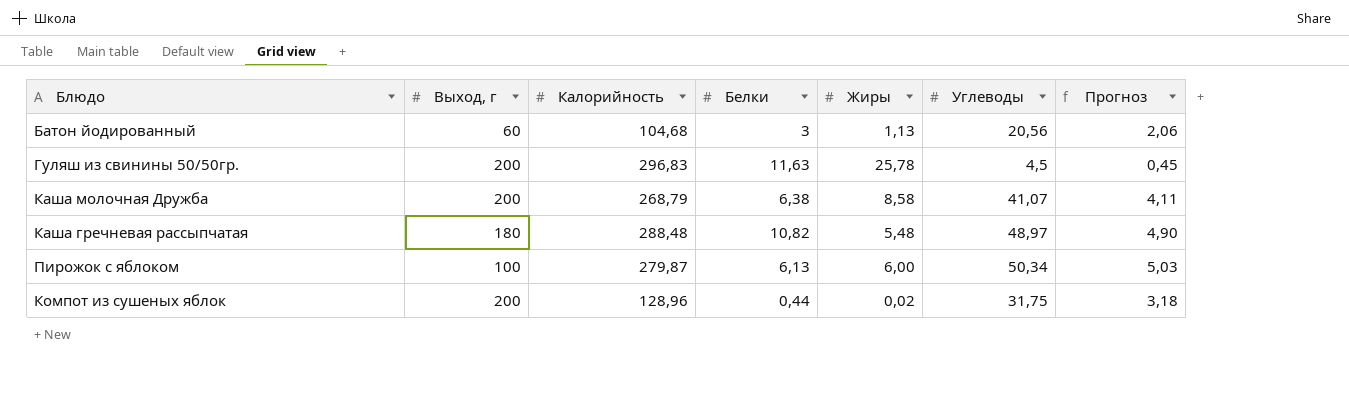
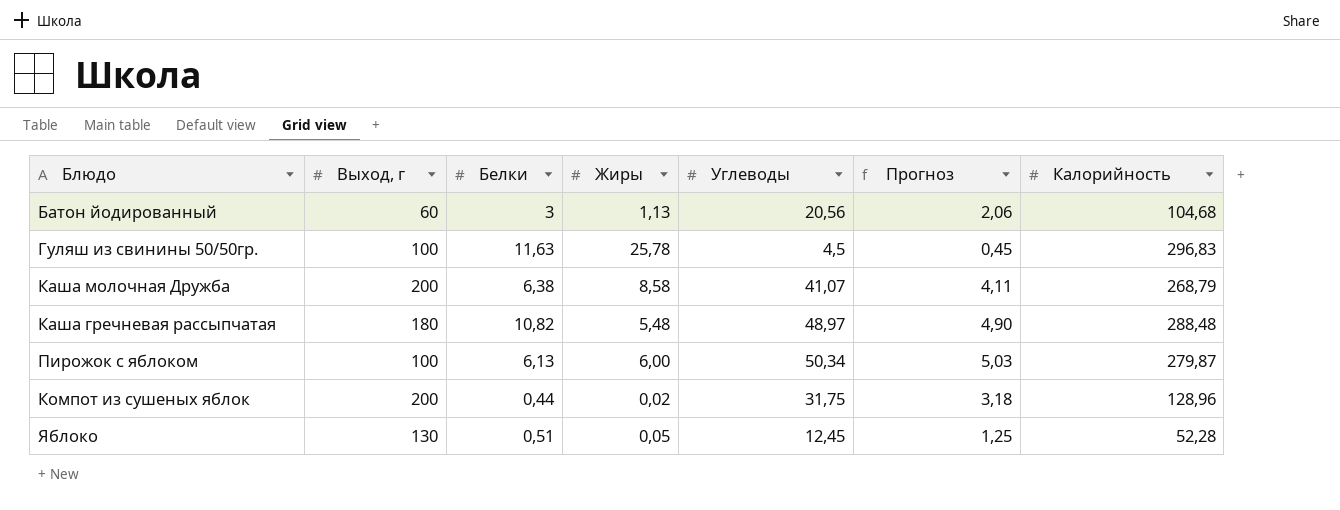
column Калорийность | position: 3 -> 7
Гуляш из свинины 50/50гр. | Выход, г: 200 -> 100
row Яблоко: none -> 130 | 0,51 | 0,05 | 12,45 | 1,25 | 52,28

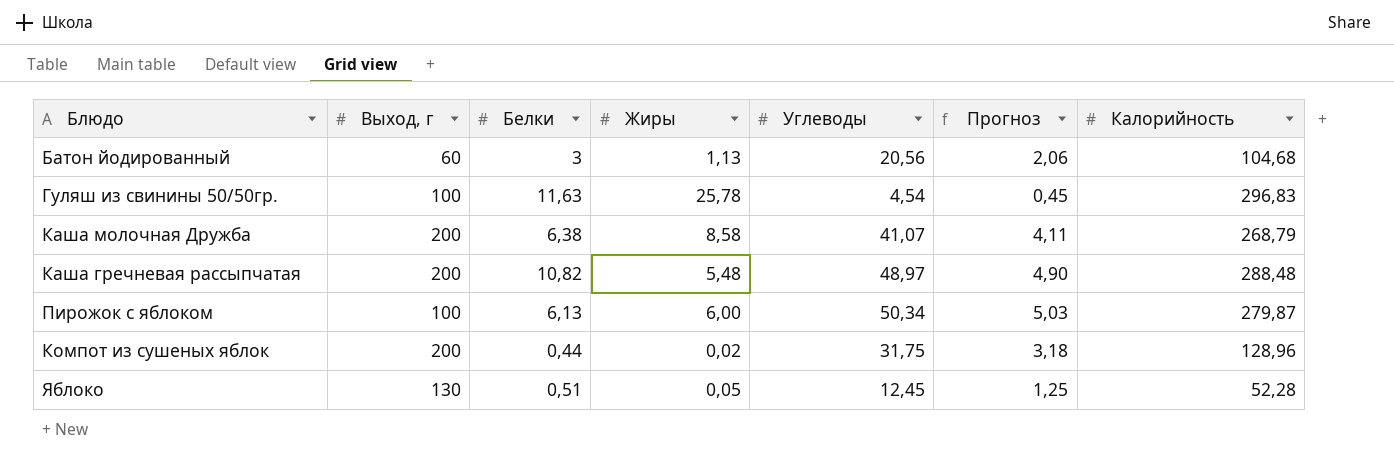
Гуляш из свинины 50/50гр. | Углеводы: 4,5 -> 4,54
Каша гречневая рассыпчатая | Выход, г: 180 -> 200

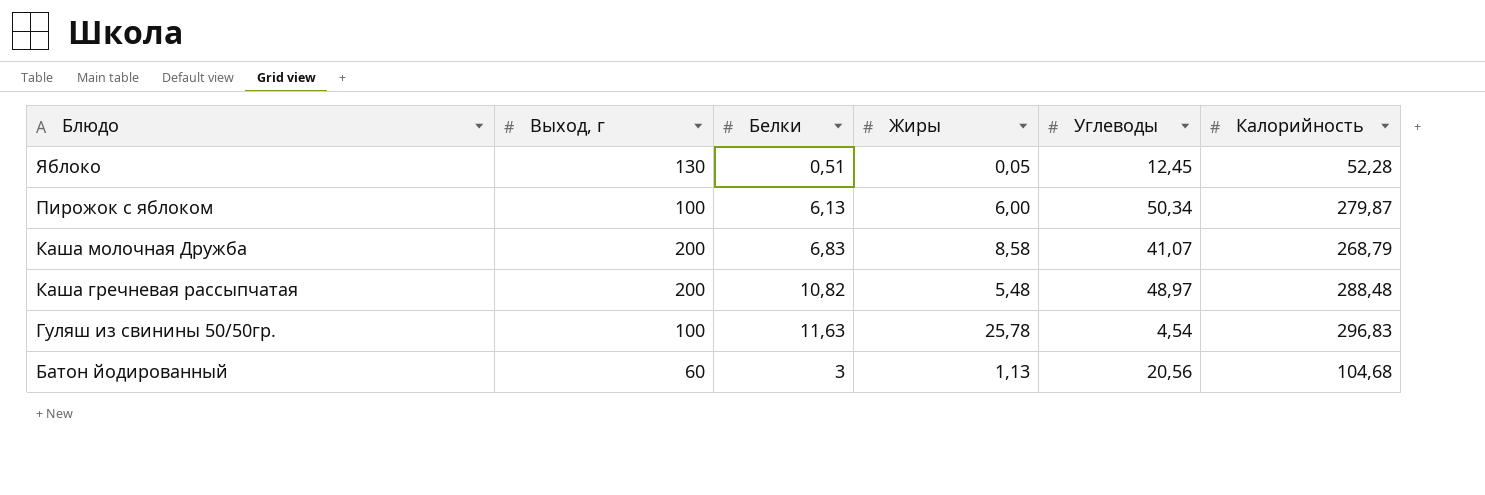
row order: none -> Блюдо descending
column Прогноз | formula: [Углеводы] * 0,1 -> none
row Компот из сушеных яблок: 200 | 0,44 | 0,02 | 31,75 | 3,18 | 128,96 -> none
Каша молочная Дружба | Белки: 6,38 -> 6,83

